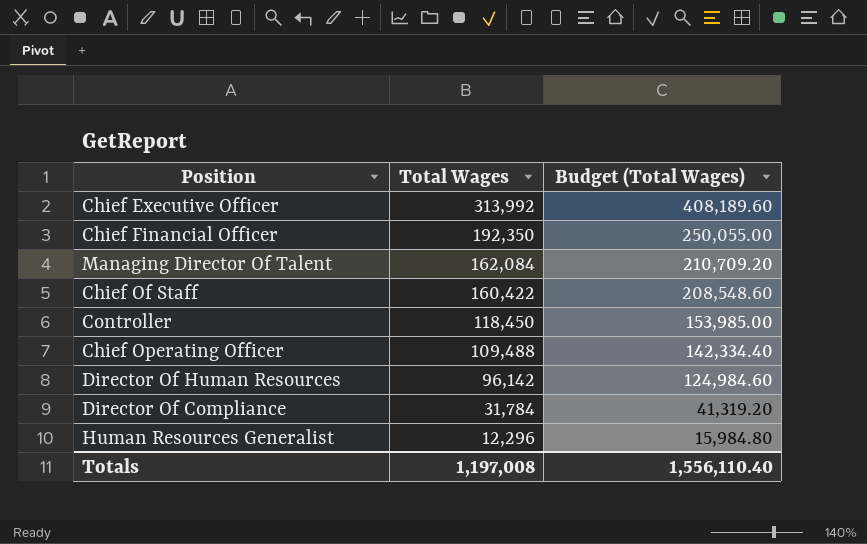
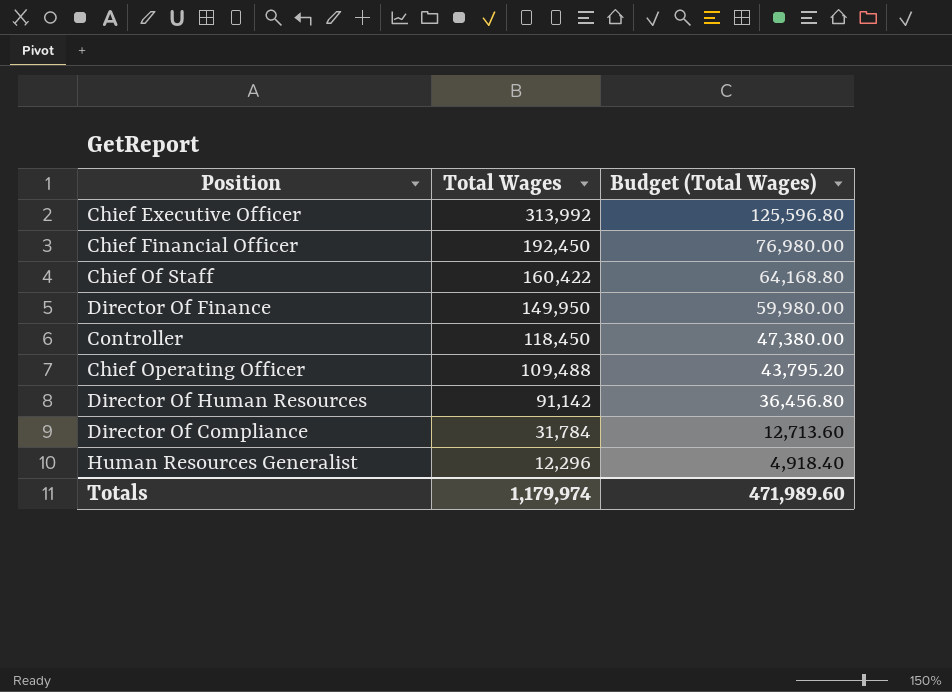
column Budget (Total Wages) | formula: [Total Wages] * 1.3 -> [Total Wages] * 0.4
row Managing Director Of Talent: 162,084 | 210,709.20 -> none
Chief Financial Officer | Total Wages: 192,350 -> 192,450
row Director Of Finance: none -> 149,950 | 59,980.00
Director Of Human Resources | Total Wages: 96,142 -> 91,142
Totals | Total Wages: 1,197,008 -> 1,179,974
Totals | Budget (Total Wages): 1,556,110.40 -> 471,989.60

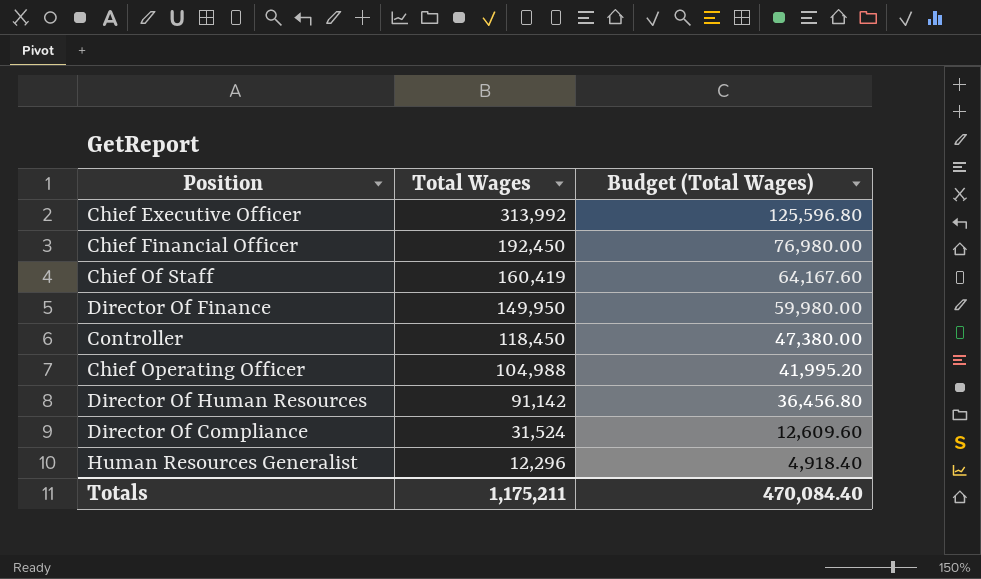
Chief Of Staff | Total Wages: 160,422 -> 160,419
Chief Of Staff | Budget (Total Wages): 64,168.80 -> 64,167.60
Chief Operating Officer | Total Wages: 109,488 -> 104,988
Chief Operating Officer | Budget (Total Wages): 43,795.20 -> 41,995.20
Director Of Compliance | Total Wages: 31,784 -> 31,524
Director Of Compliance | Budget (Total Wages): 12,713.60 -> 12,609.60
Totals | Total Wages: 1,179,974 -> 1,175,211
Totals | Budget (Total Wages): 471,989.60 -> 470,084.40

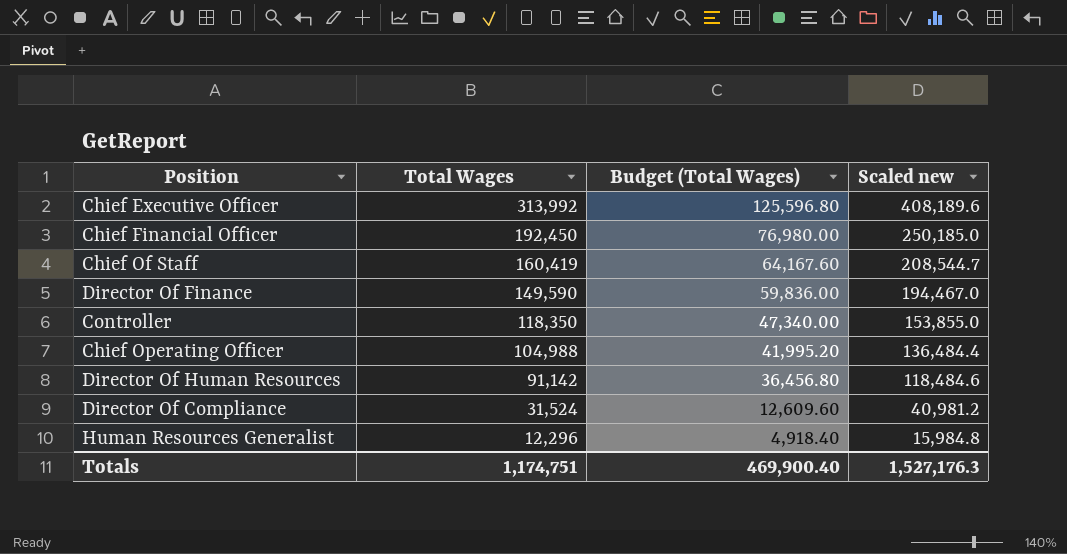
column Scaled new | formula: none -> [Total Wages] * 1.3
Director Of Finance | Total Wages: 149,950 -> 149,590
Director Of Finance | Budget (Total Wages): 59,980.00 -> 59,836.00
Controller | Total Wages: 118,450 -> 118,350
Controller | Budget (Total Wages): 47,380.00 -> 47,340.00
Totals | Total Wages: 1,175,211 -> 1,174,751
Totals | Budget (Total Wages): 470,084.40 -> 469,900.40

